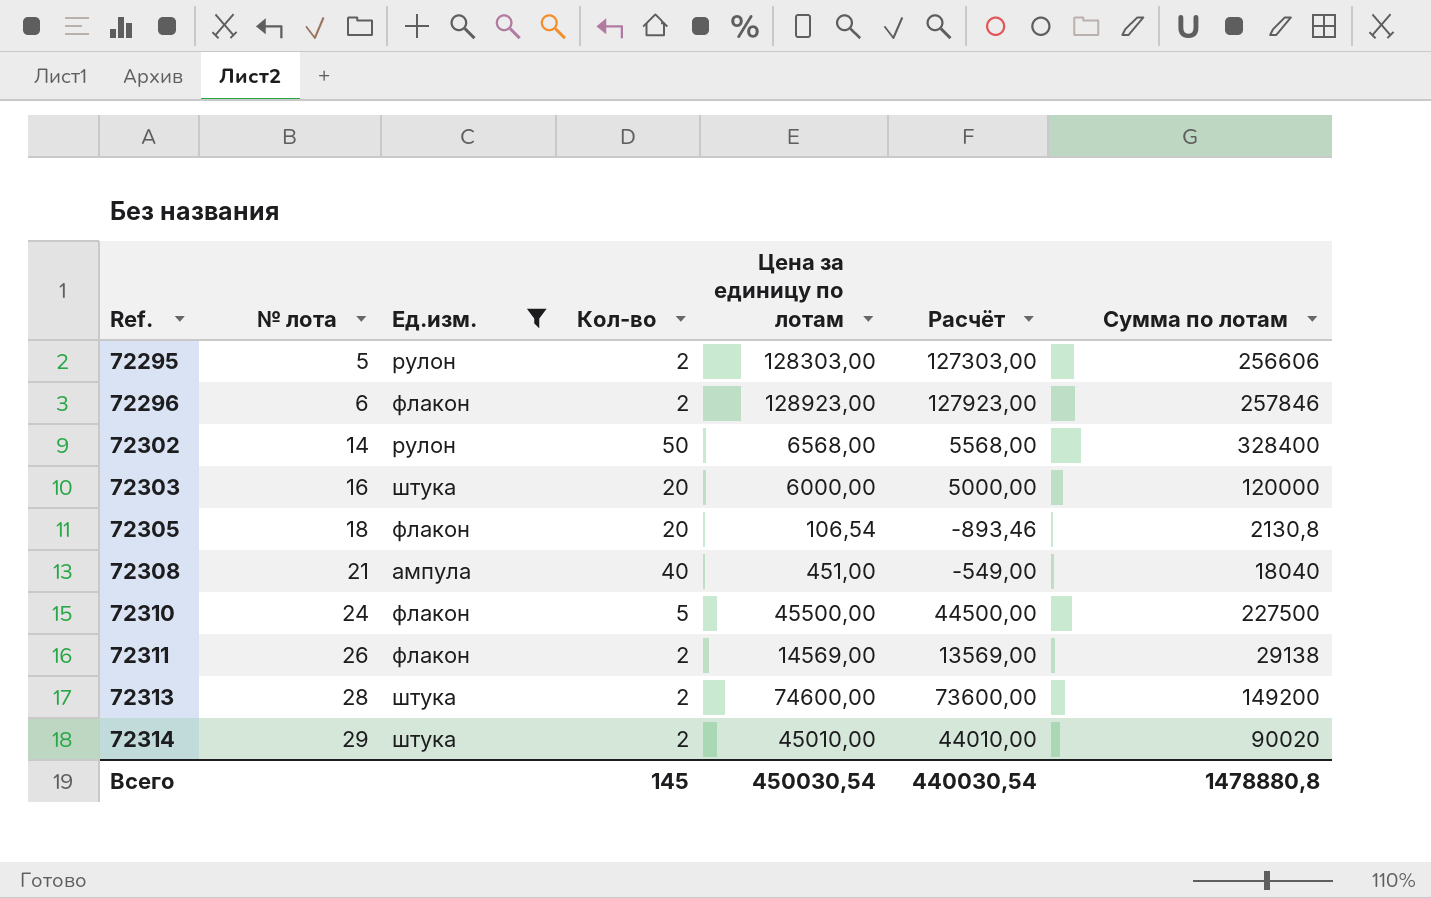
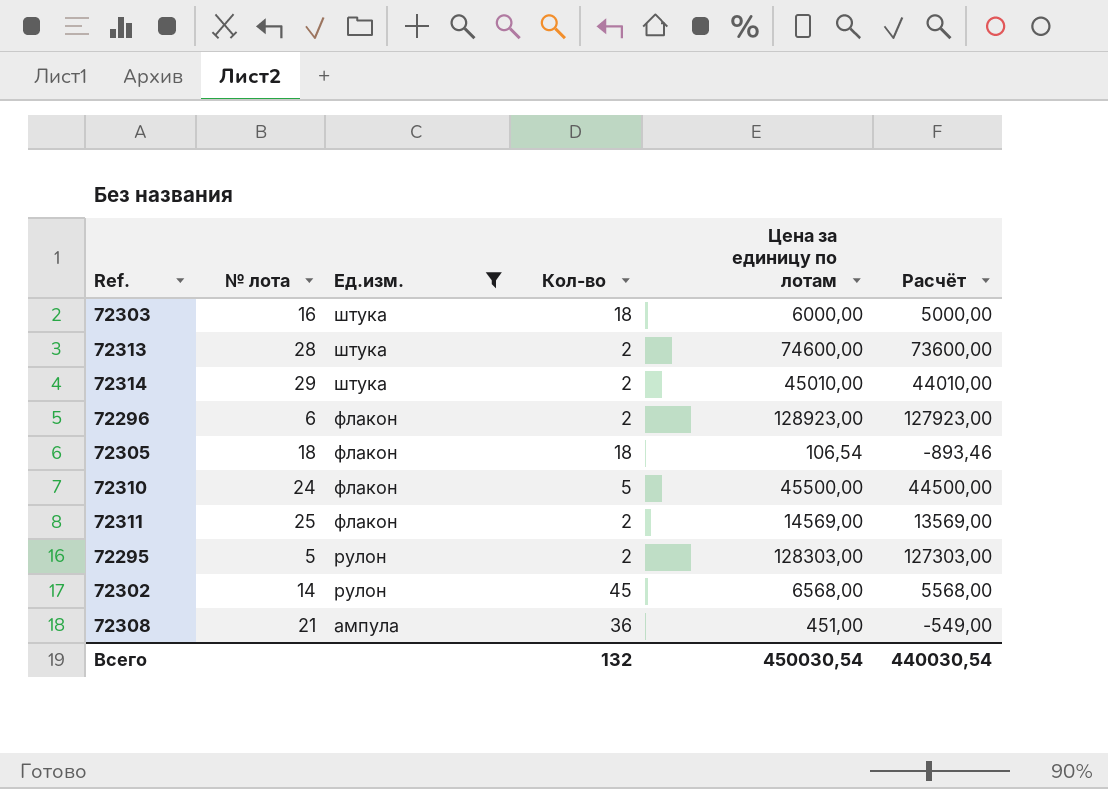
row order: Ref. ascending -> Ед.изм. descending
column Сумма по лотам | formula: [Кол-во] * [Цена за единицу по лотам] -> none
72303 | Кол-во: 20 -> 18
72305 | Кол-во: 20 -> 18
72311 | № лота: 26 -> 25
72302 | Кол-во: 50 -> 45
72308 | Кол-во: 40 -> 36
Всего | Кол-во: 145 -> 132

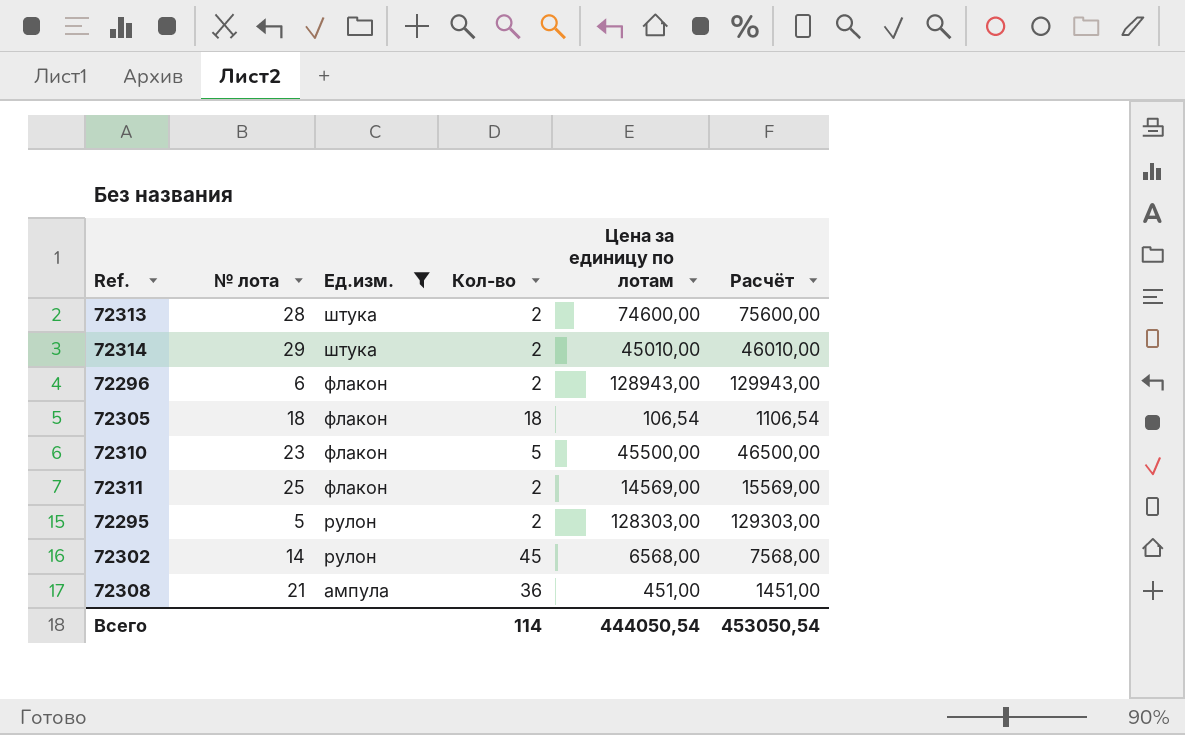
column Расчёт | formula: [Цена за единицу по лотам] - 1000 -> [Цена за единицу по лотам] + 1000
row 72303: 16 | штука | 18 | 6000,00 | 5000,00 -> none
72296 | Цена за единицу по лотам: 128923,00 -> 128943,00
72310 | № лота: 24 -> 23
Всего | Кол-во: 132 -> 114
Всего | Цена за единицу по лотам: 450030,54 -> 444050,54
Всего | Расчёт: 440030,54 -> 453050,54

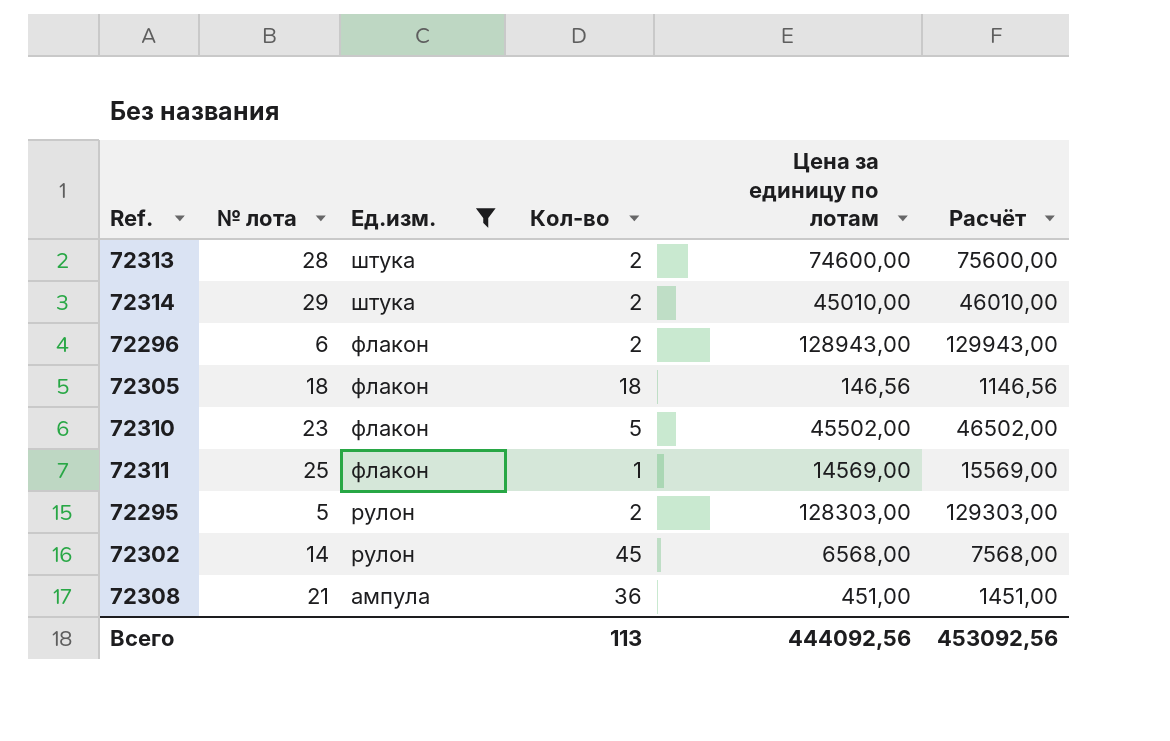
72305 | Цена за единицу по лотам: 106,54 -> 146,56
72305 | Расчёт: 1106,54 -> 1146,56
72310 | Цена за единицу по лотам: 45500,00 -> 45502,00
72310 | Расчёт: 46500,00 -> 46502,00
72311 | Кол-во: 2 -> 1
Всего | Кол-во: 114 -> 113
Всего | Цена за единицу по лотам: 444050,54 -> 444092,56
Всего | Расчёт: 453050,54 -> 453092,56

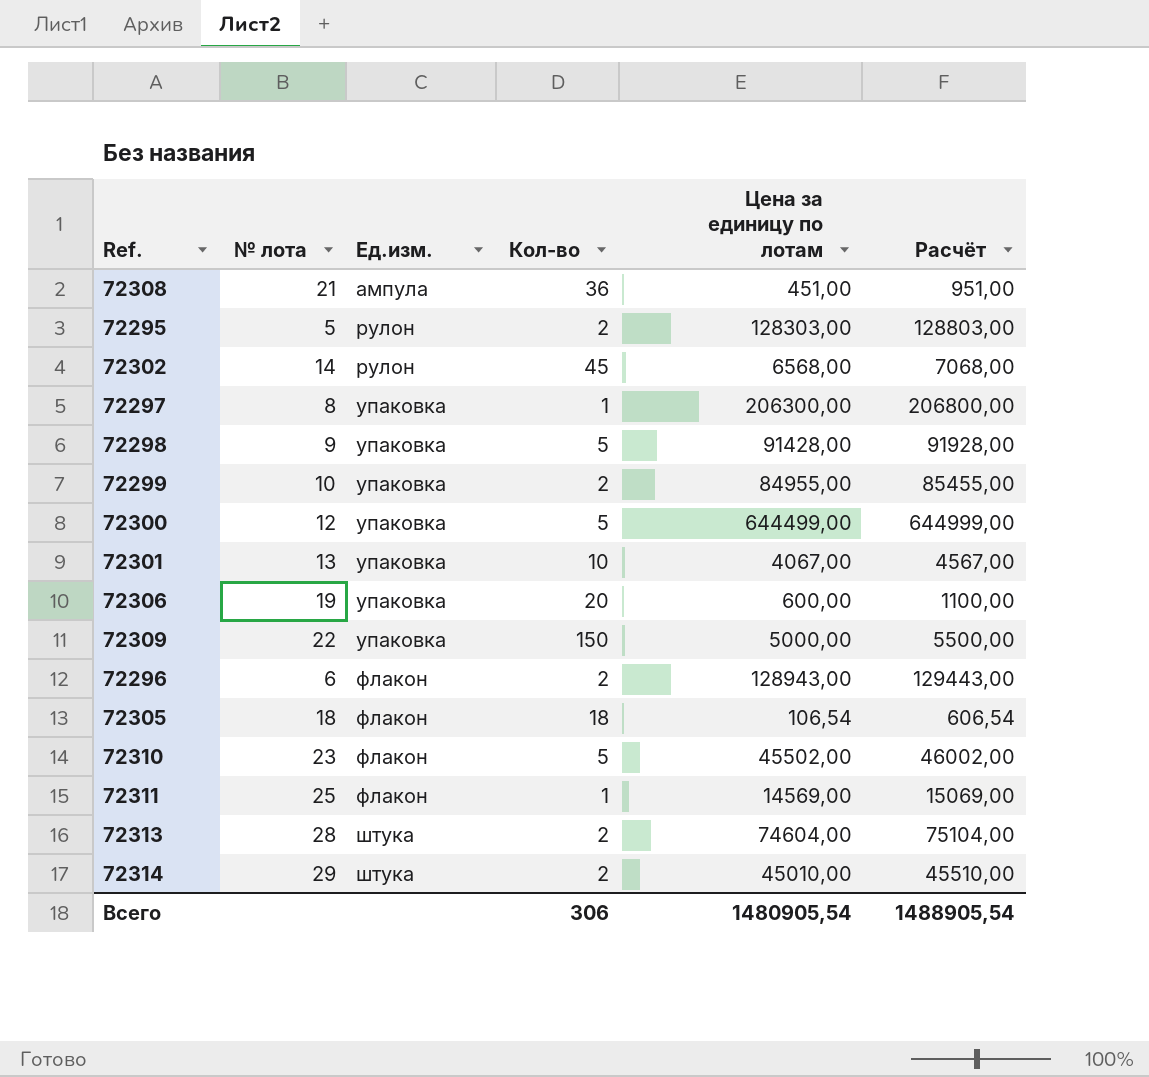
filter: Ед.изм. != упаковка -> none
row order: Ед.изм. descending -> Ед.изм. ascending
column Расчёт | formula: [Цена за единицу по лотам] + 1000 -> [Цена за единицу по лотам] + 500
72305 | Цена за единицу по лотам: 146,56 -> 106,54
72313 | Цена за единицу по лотам: 74600,00 -> 74604,00
Всего | Кол-во: 113 -> 306
Всего | Цена за единицу по лотам: 444092,56 -> 1480905,54
Всего | Расчёт: 453092,56 -> 1488905,54

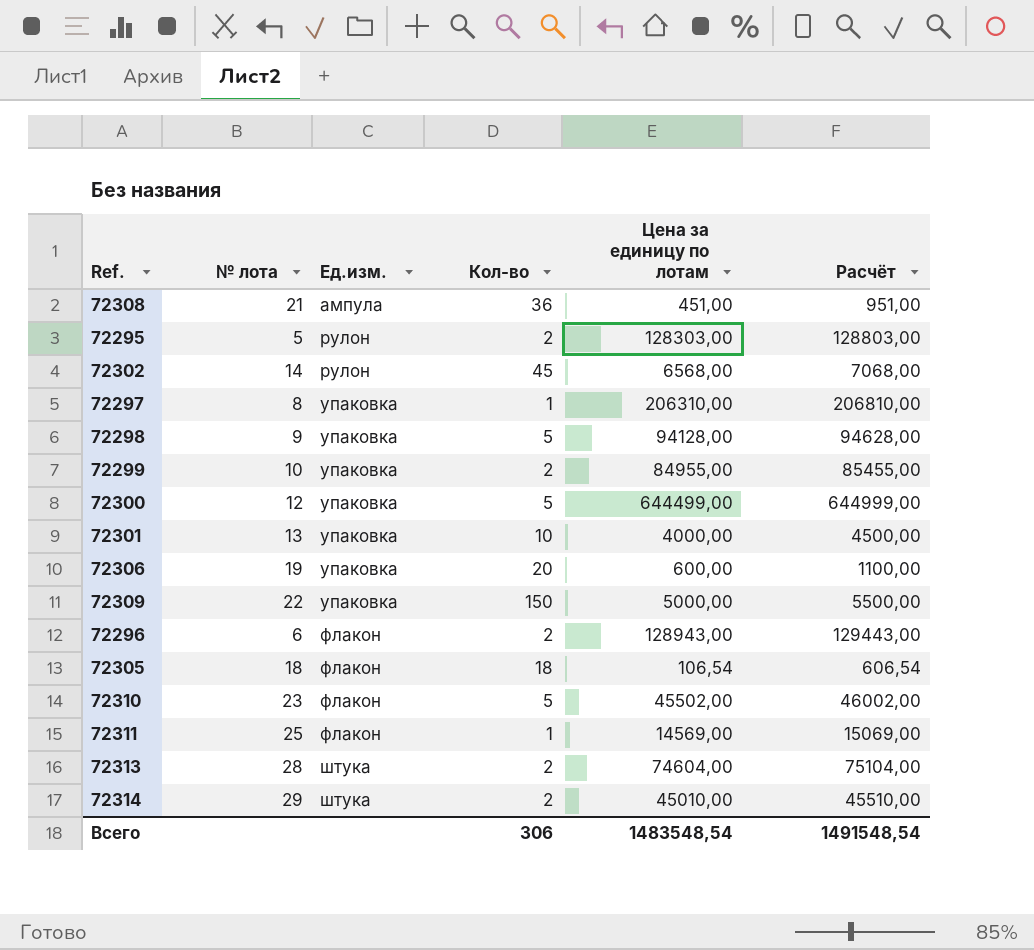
72297 | Цена за единицу по лотам: 206300,00 -> 206310,00
72297 | Расчёт: 206800,00 -> 206810,00
72298 | Цена за единицу по лотам: 91428,00 -> 94128,00
72298 | Расчёт: 91928,00 -> 94628,00
72301 | Цена за единицу по лотам: 4067,00 -> 4000,00
72301 | Расчёт: 4567,00 -> 4500,00
Всего | Цена за единицу по лотам: 1480905,54 -> 1483548,54
Всего | Расчёт: 1488905,54 -> 1491548,54

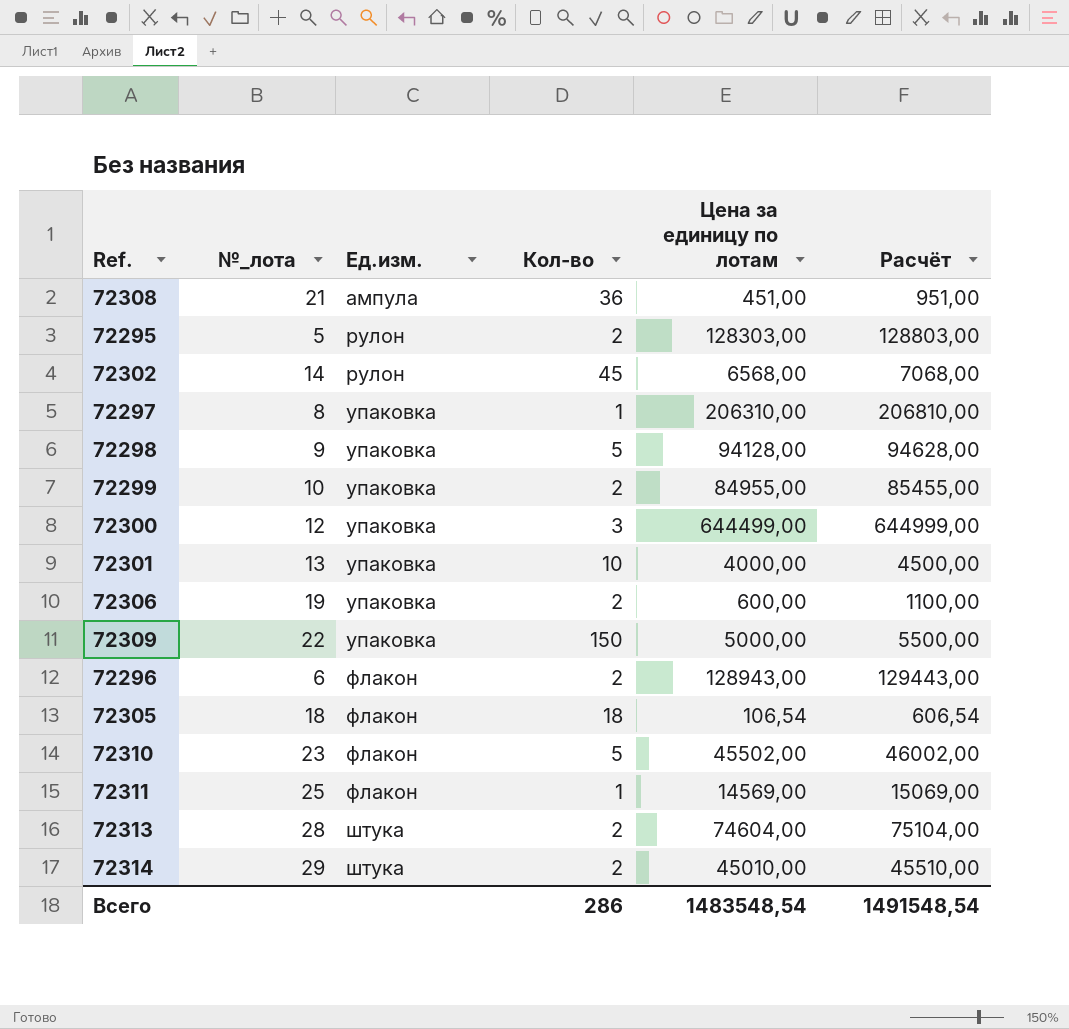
column name: № лота -> №_лота
72300 | Кол-во: 5 -> 3
72306 | Кол-во: 20 -> 2
Всего | Кол-во: 306 -> 286

